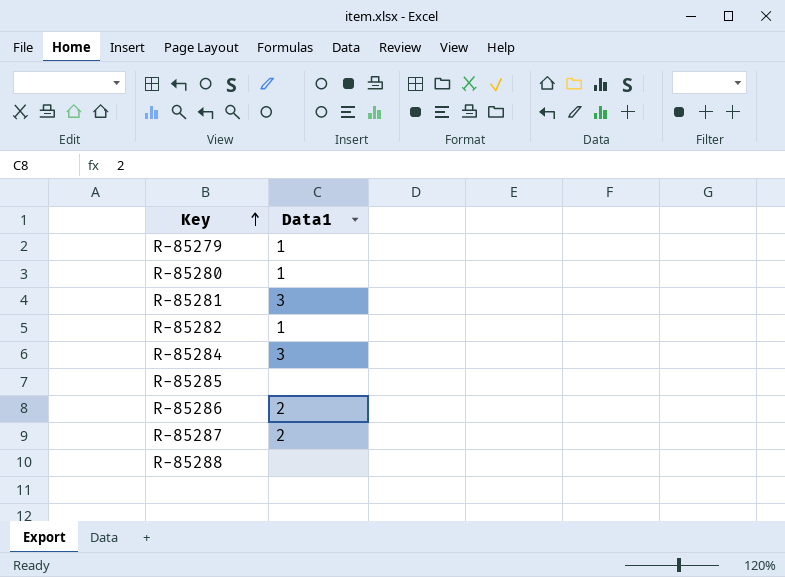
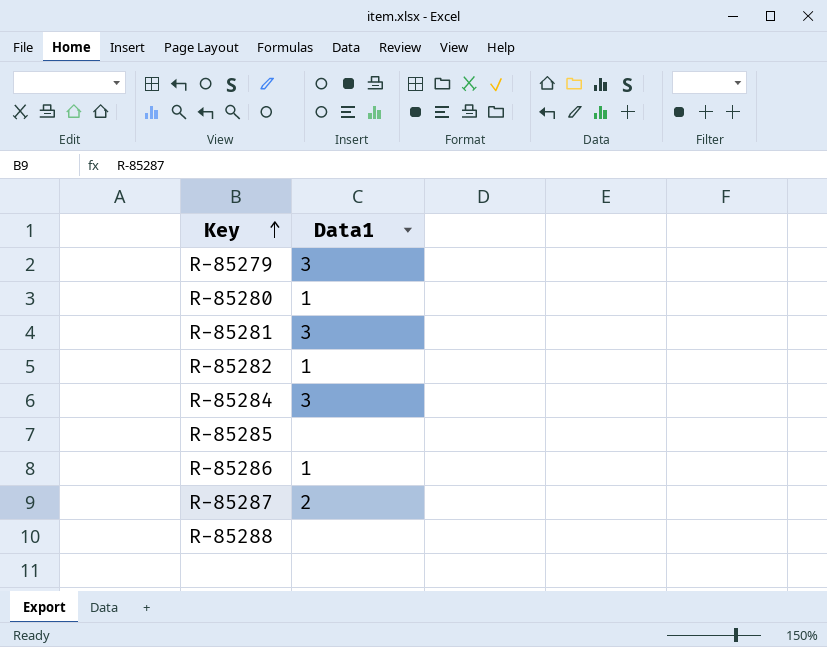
R-85279 | Data1: 1 -> 3
R-85286 | Data1: 2 -> 1

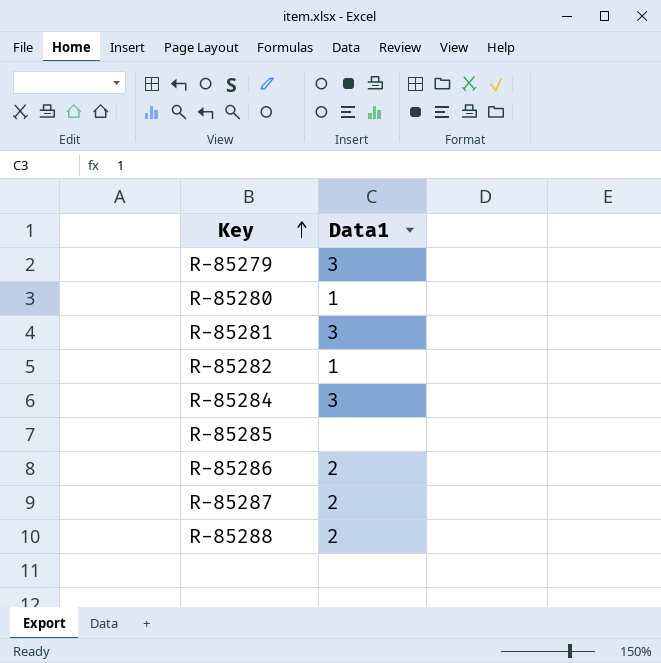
R-85286 | Data1: 1 -> 2
R-85288 | Data1: none -> 2

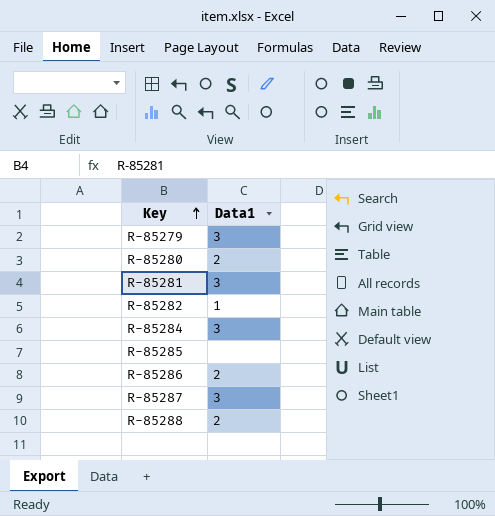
R-85280 | Data1: 1 -> 2
R-85287 | Data1: 2 -> 3

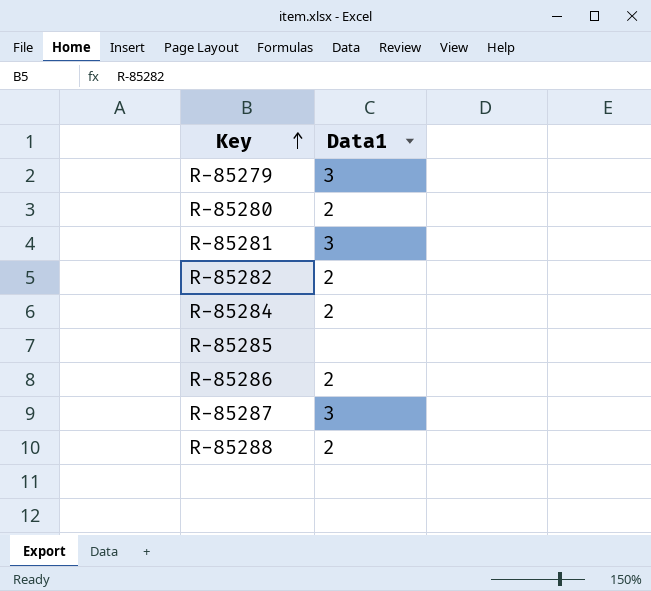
R-85282 | Data1: 1 -> 2
R-85284 | Data1: 3 -> 2

